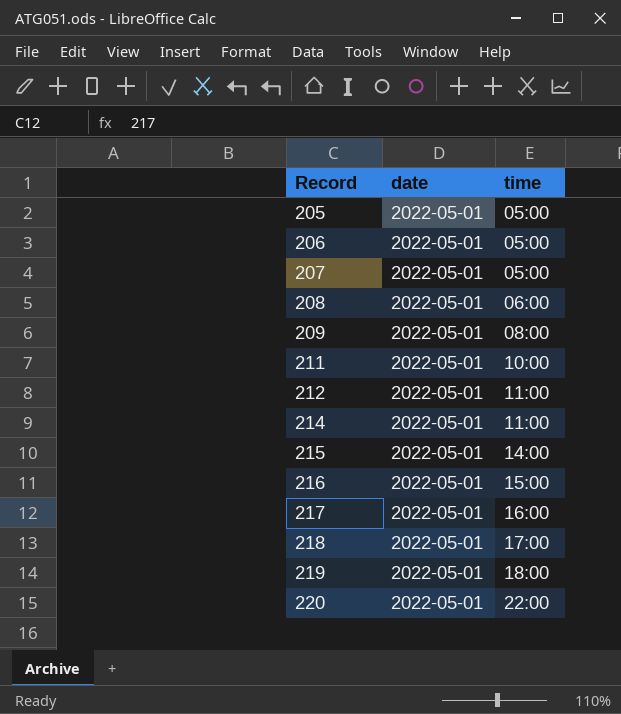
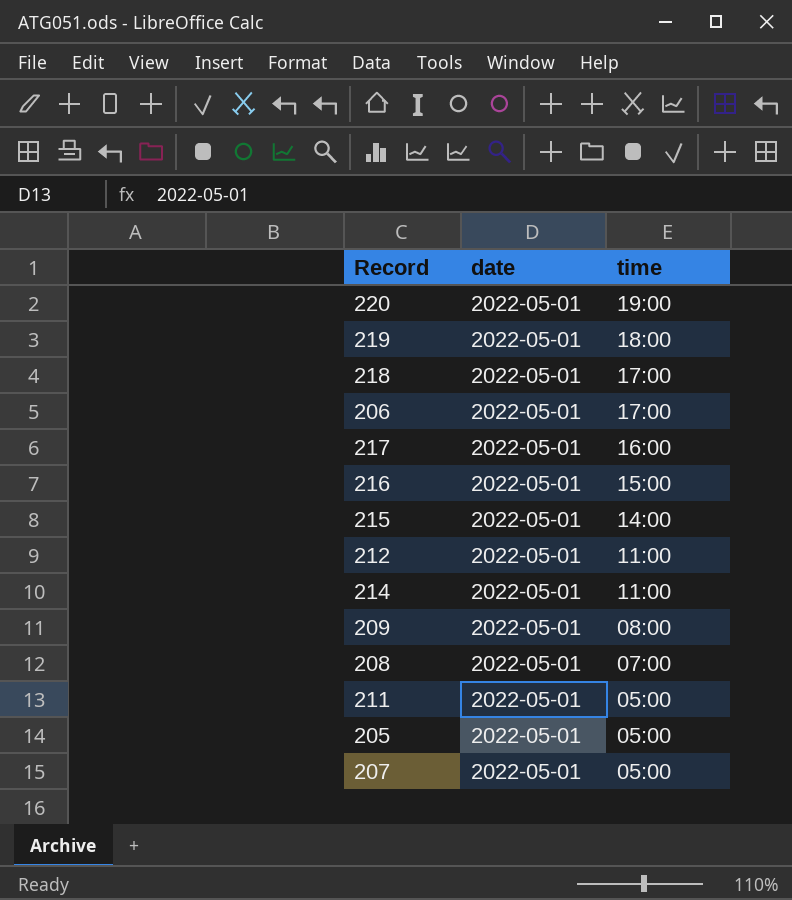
row order: Record ascending -> time descending
220 | time: 22:00 -> 19:00
206 | time: 05:00 -> 17:00
208 | time: 06:00 -> 07:00
211 | time: 10:00 -> 05:00

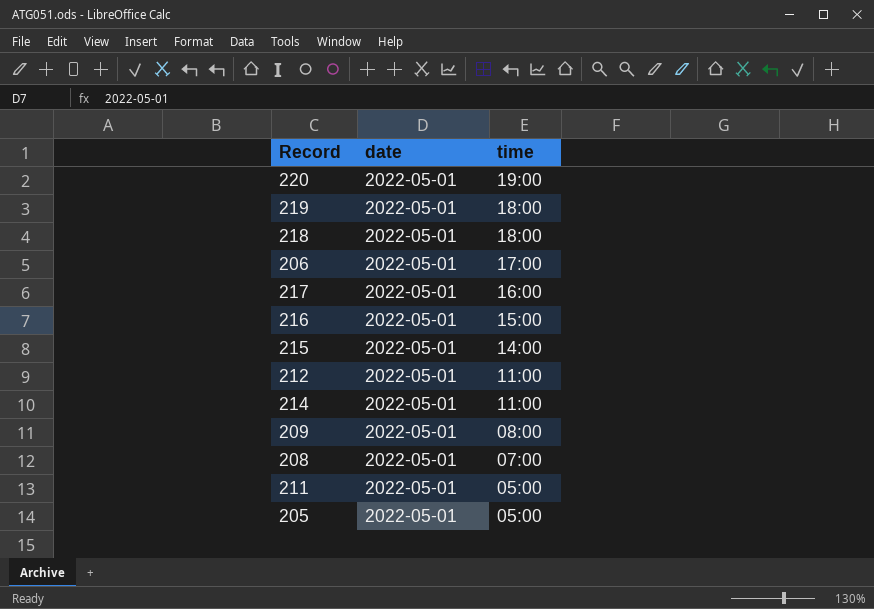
row 207: 2022-05-01 | 05:00 -> none
218 | time: 17:00 -> 18:00

